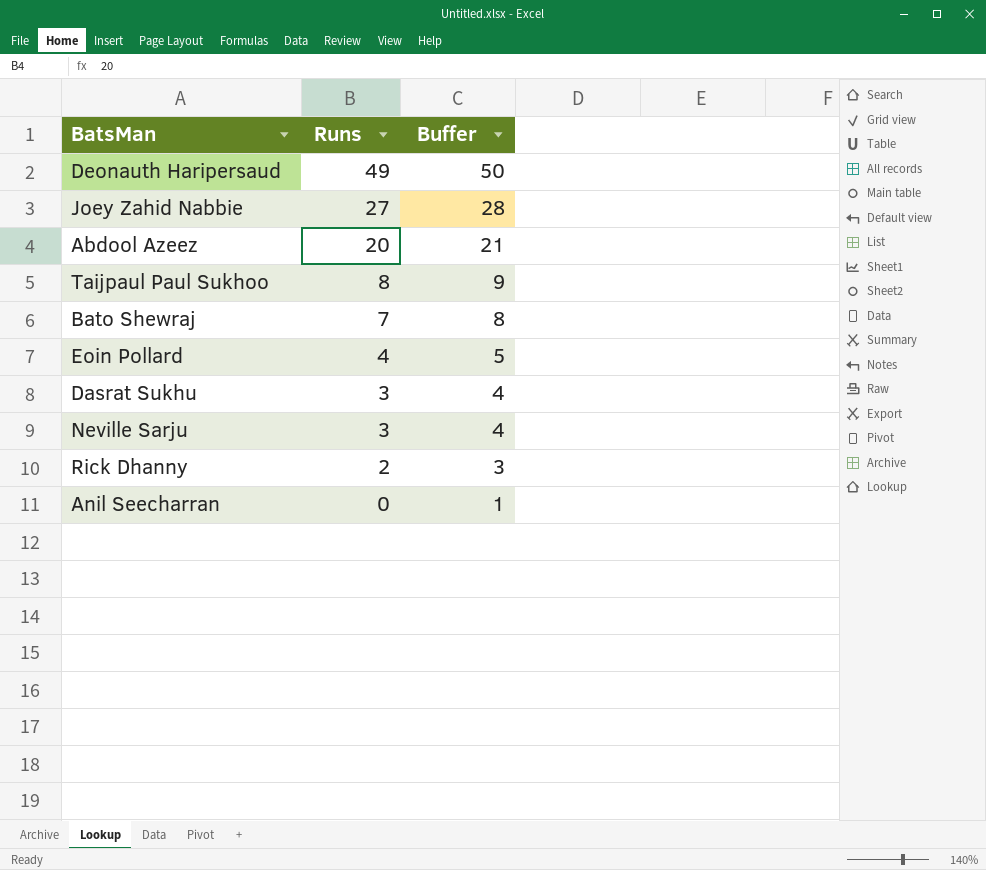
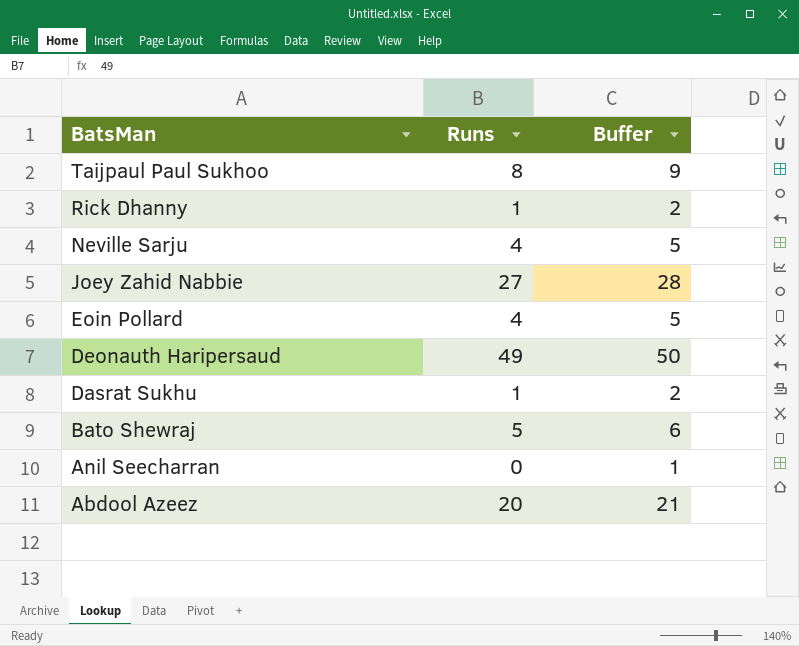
row order: Runs descending -> BatsMan descending
Rick Dhanny | Runs: 2 -> 1
Rick Dhanny | Buffer: 3 -> 2
Neville Sarju | Runs: 3 -> 4
Neville Sarju | Buffer: 4 -> 5
Dasrat Sukhu | Runs: 3 -> 1
Dasrat Sukhu | Buffer: 4 -> 2
Bato Shewraj | Runs: 7 -> 5
Bato Shewraj | Buffer: 8 -> 6

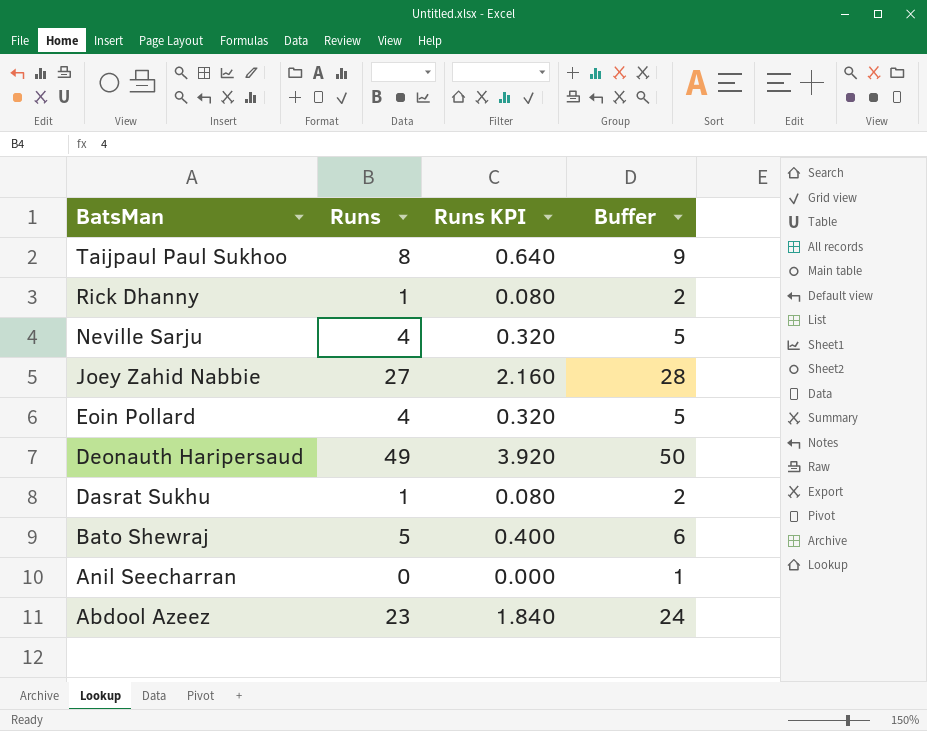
column Runs KPI | formula: none -> [Runs] * 0.08
Abdool Azeez | Runs: 20 -> 23
Abdool Azeez | Buffer: 21 -> 24

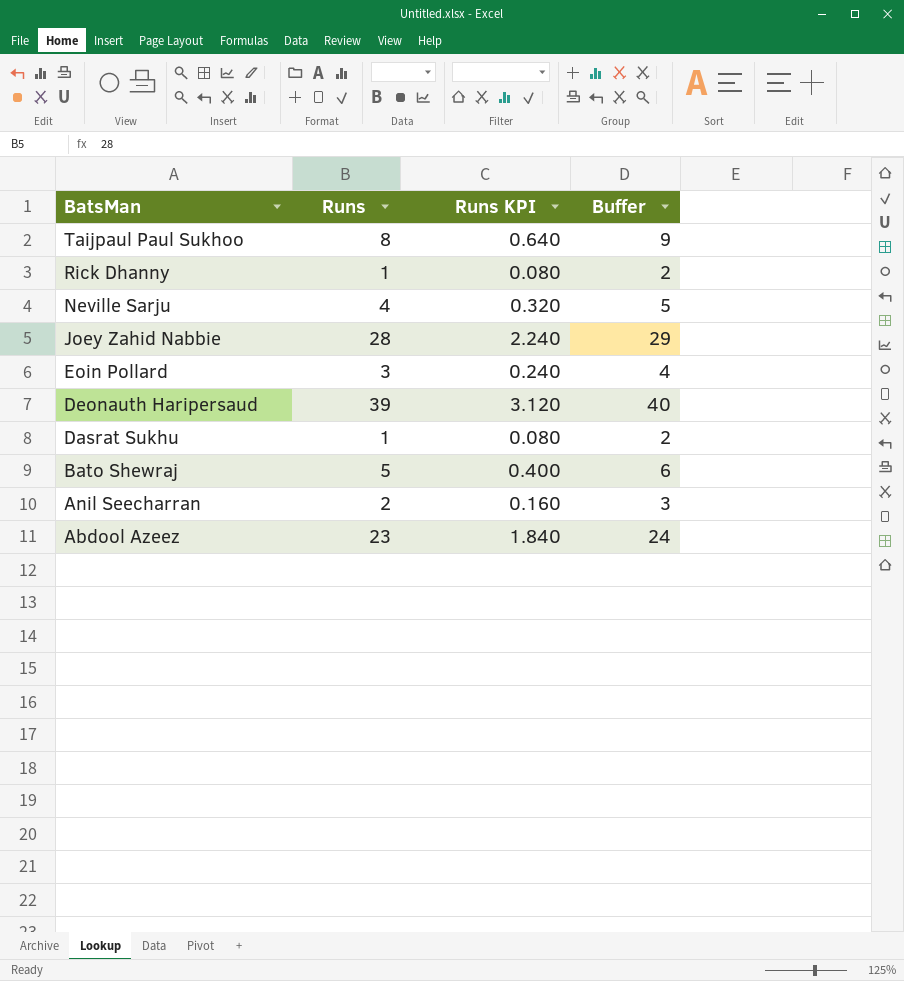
Joey Zahid Nabbie | Runs: 27 -> 28
Joey Zahid Nabbie | Runs KPI: 2.160 -> 2.240
Joey Zahid Nabbie | Buffer: 28 -> 29
Eoin Pollard | Runs: 4 -> 3
Eoin Pollard | Runs KPI: 0.320 -> 0.240
Eoin Pollard | Buffer: 5 -> 4
Deonauth Haripersaud | Runs: 49 -> 39
Deonauth Haripersaud | Runs KPI: 3.920 -> 3.120
Deonauth Haripersaud | Buffer: 50 -> 40
Anil Seecharran | Runs: 0 -> 2
Anil Seecharran | Runs KPI: 0.000 -> 0.160
Anil Seecharran | Buffer: 1 -> 3

